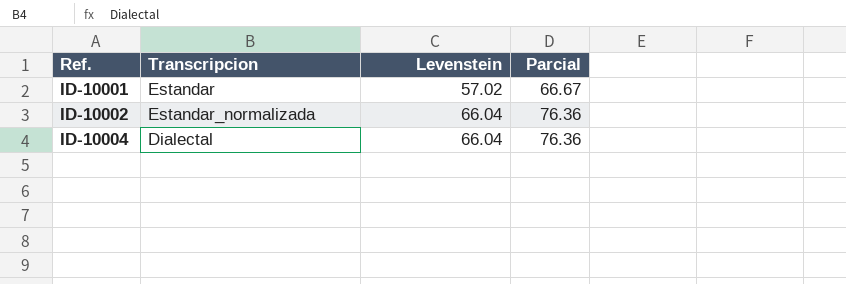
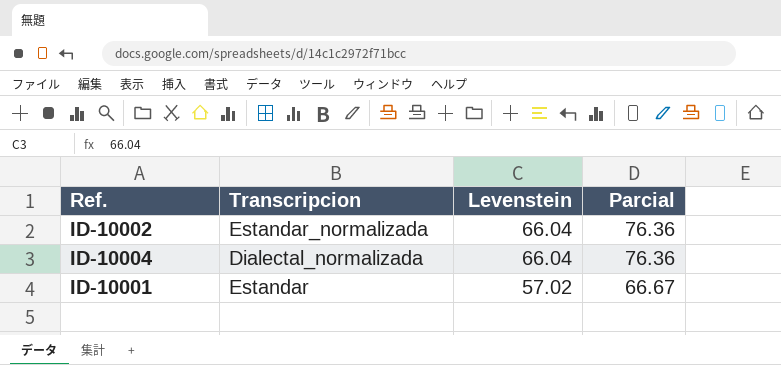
row order: Ref. ascending -> Levenstein descending
ID-10004 | Transcripcion: Dialectal -> Dialectal_normalizada

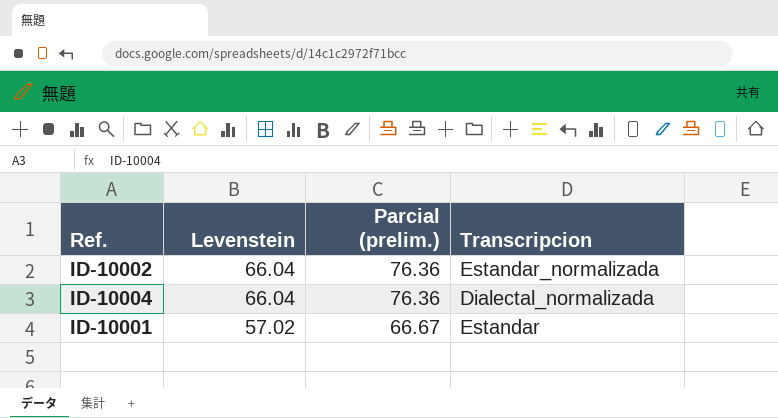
column name: Parcial -> Parcial (prelim.)
column Transcripcion | position: 2 -> 4

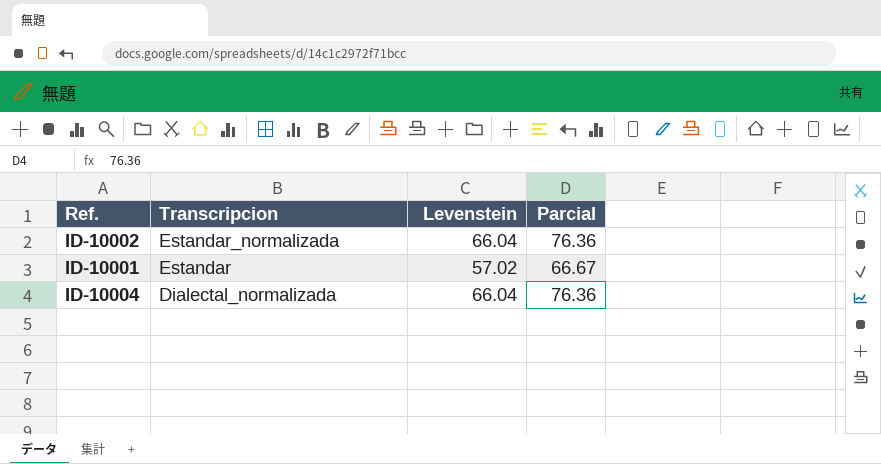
row order: Levenstein descending -> Transcripcion descending
column Transcripcion | position: 4 -> 2
column name: Parcial (prelim.) -> Parcial

